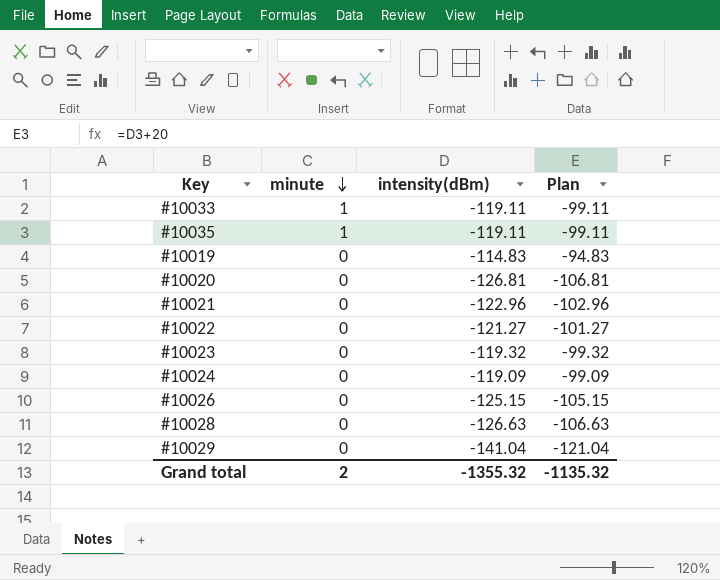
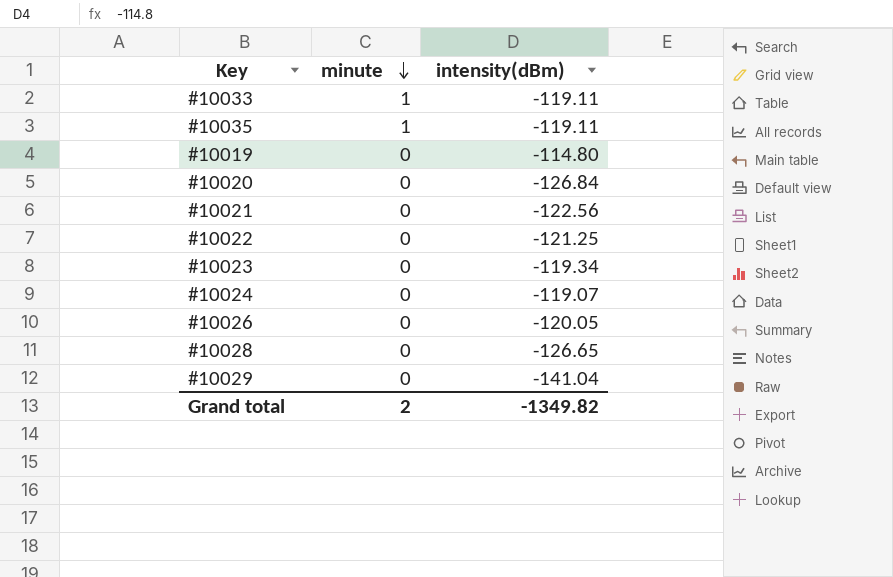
column Plan | formula: [intensity(dBm)] + 20 -> none
#10019 | intensity(dBm): -114.83 -> -114.80
#10020 | intensity(dBm): -126.81 -> -126.84
#10021 | intensity(dBm): -122.96 -> -122.56
#10022 | intensity(dBm): -121.27 -> -121.25
#10023 | intensity(dBm): -119.32 -> -119.34
#10024 | intensity(dBm): -119.09 -> -119.07
#10026 | intensity(dBm): -125.15 -> -120.05
#10028 | intensity(dBm): -126.63 -> -126.65
Grand total | intensity(dBm): -1355.32 -> -1349.82

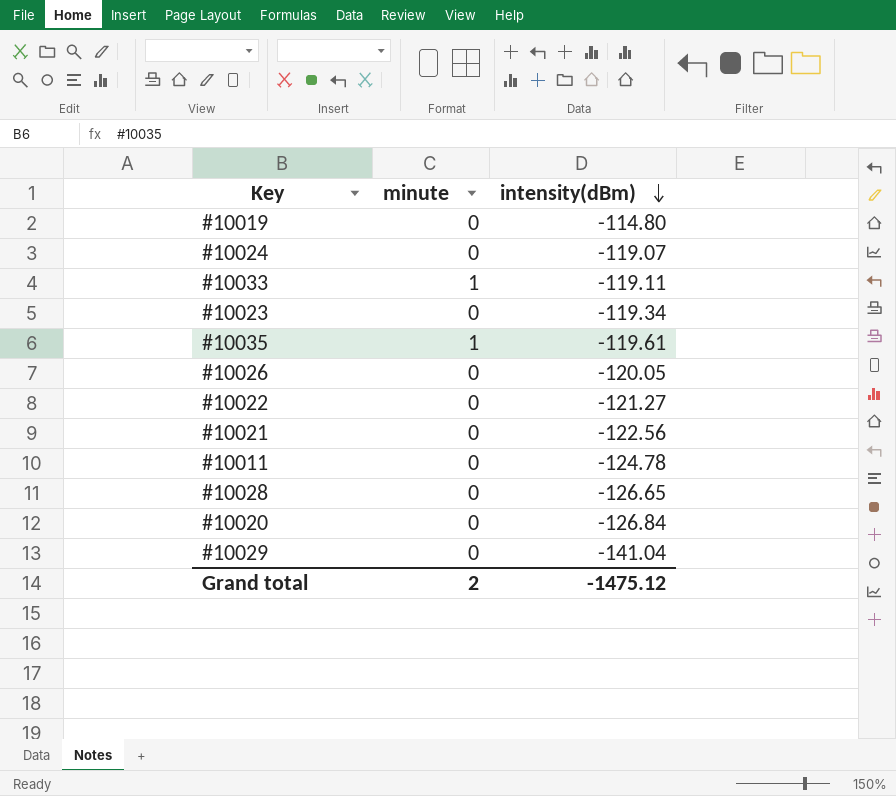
row order: minute descending -> intensity(dBm) descending
#10035 | intensity(dBm): -119.11 -> -119.61
#10022 | intensity(dBm): -121.25 -> -121.27
row #10011: none -> 0 | -124.78
Grand total | intensity(dBm): -1349.82 -> -1475.12

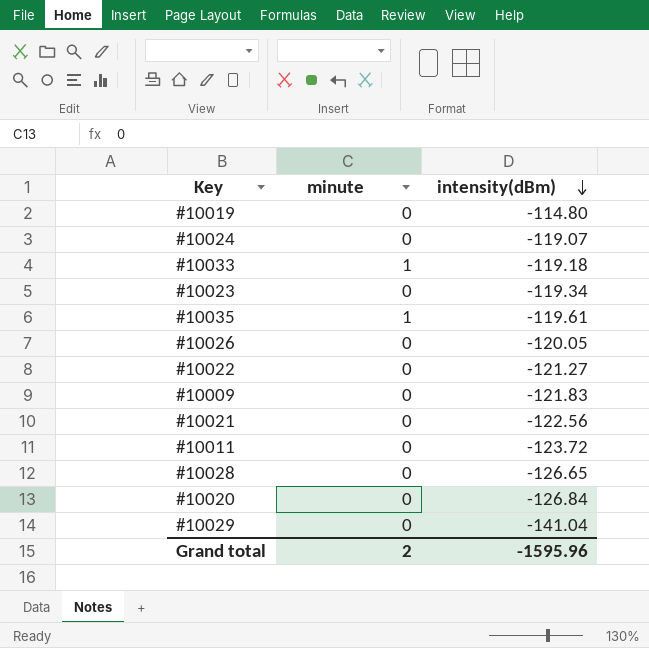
#10033 | intensity(dBm): -119.11 -> -119.18
row #10009: none -> 0 | -121.83
#10011 | intensity(dBm): -124.78 -> -123.72
Grand total | intensity(dBm): -1475.12 -> -1595.96

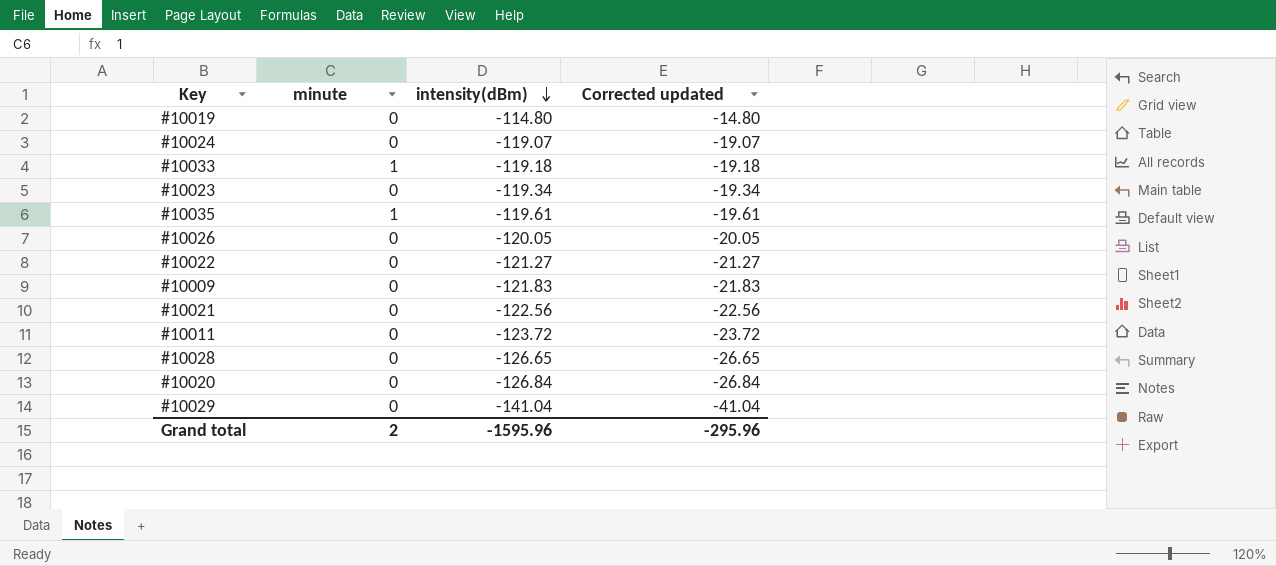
column Corrected updated | formula: none -> [intensity(dBm)] + 100

